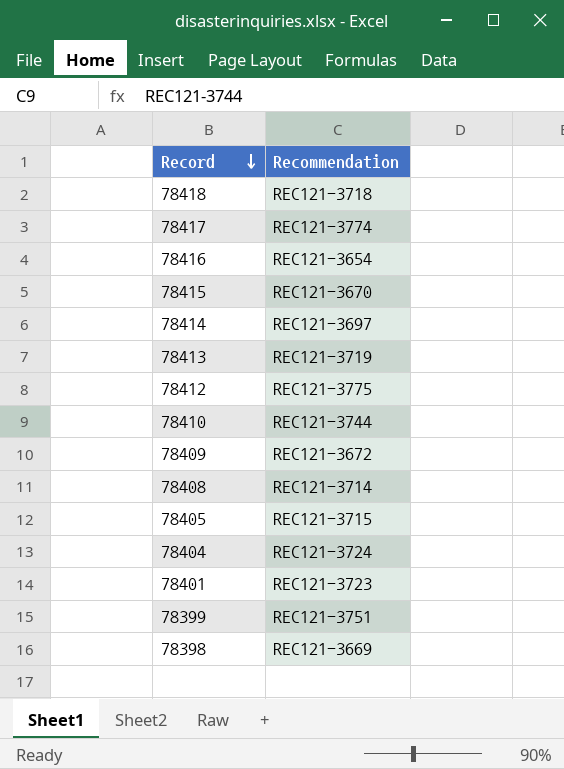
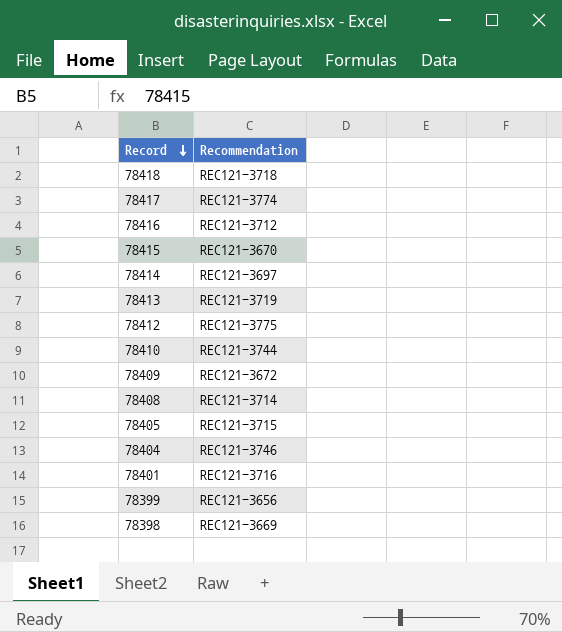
78416 | Recommendation: REC121-3654 -> REC121-3712
78404 | Recommendation: REC121-3724 -> REC121-3746
78401 | Recommendation: REC121-3723 -> REC121-3716
78399 | Recommendation: REC121-3751 -> REC121-3656

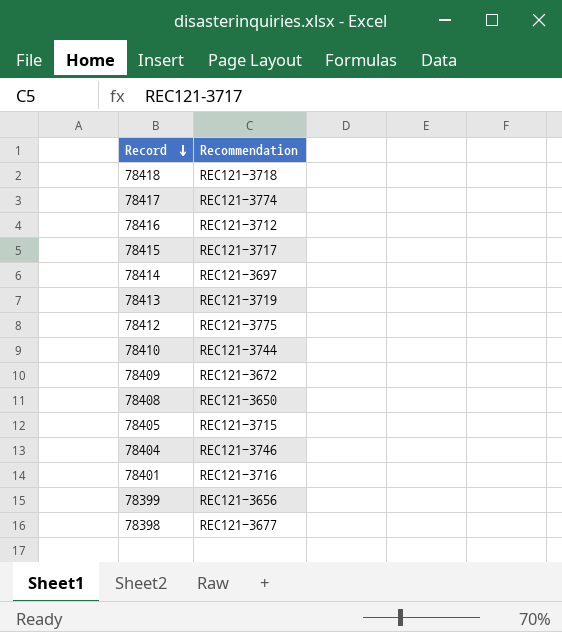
78415 | Recommendation: REC121-3670 -> REC121-3717
78408 | Recommendation: REC121-3714 -> REC121-3650
78398 | Recommendation: REC121-3669 -> REC121-3677

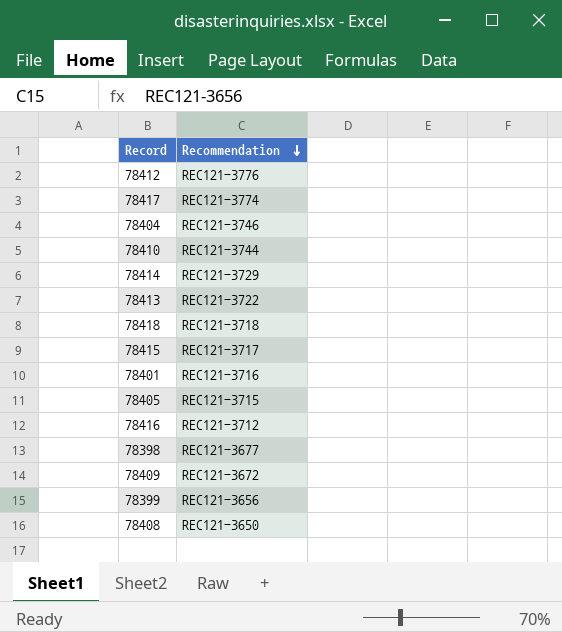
row order: Record descending -> Recommendation descending
78412 | Recommendation: REC121-3775 -> REC121-3776
78414 | Recommendation: REC121-3697 -> REC121-3729
78413 | Recommendation: REC121-3719 -> REC121-3722

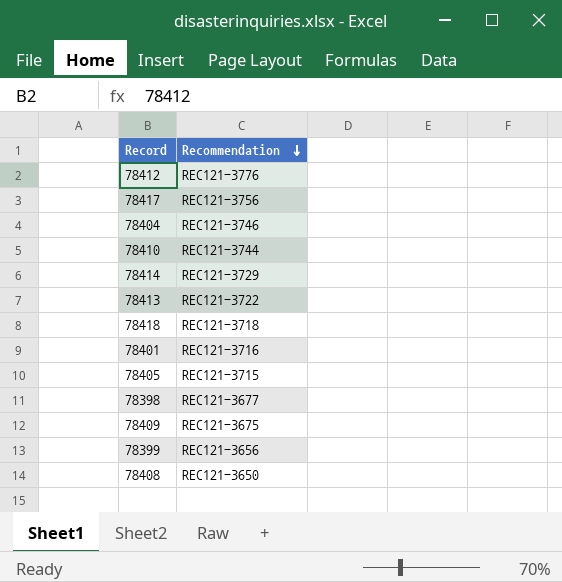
row 78415: REC121-3717 -> none
row 78416: REC121-3712 -> none
78417 | Recommendation: REC121-3774 -> REC121-3756
78409 | Recommendation: REC121-3672 -> REC121-3675

